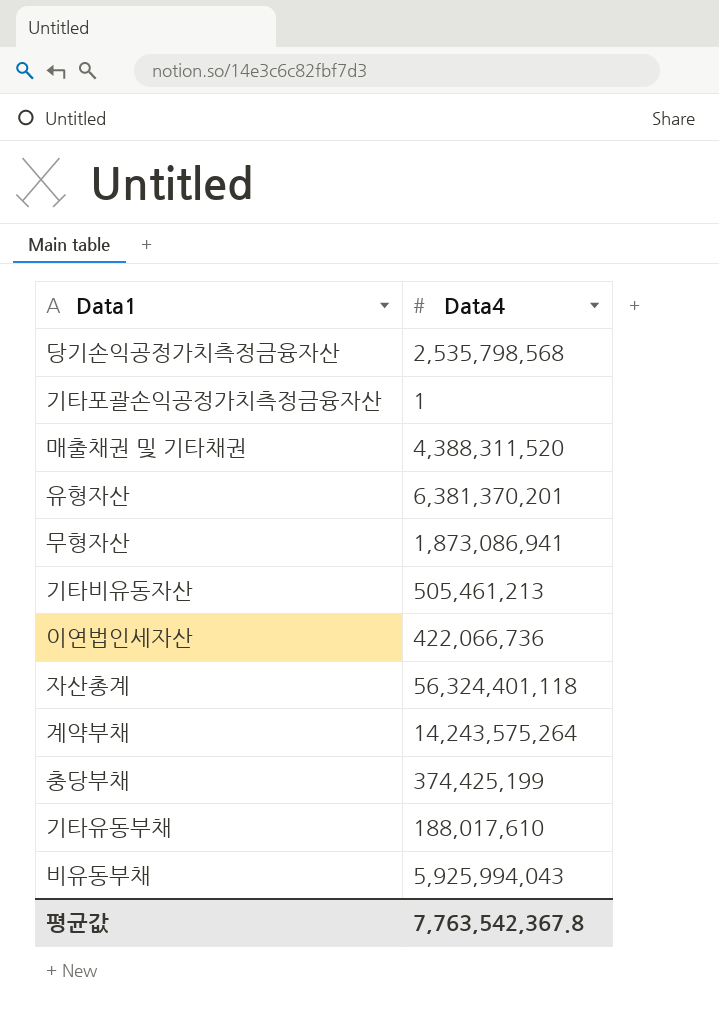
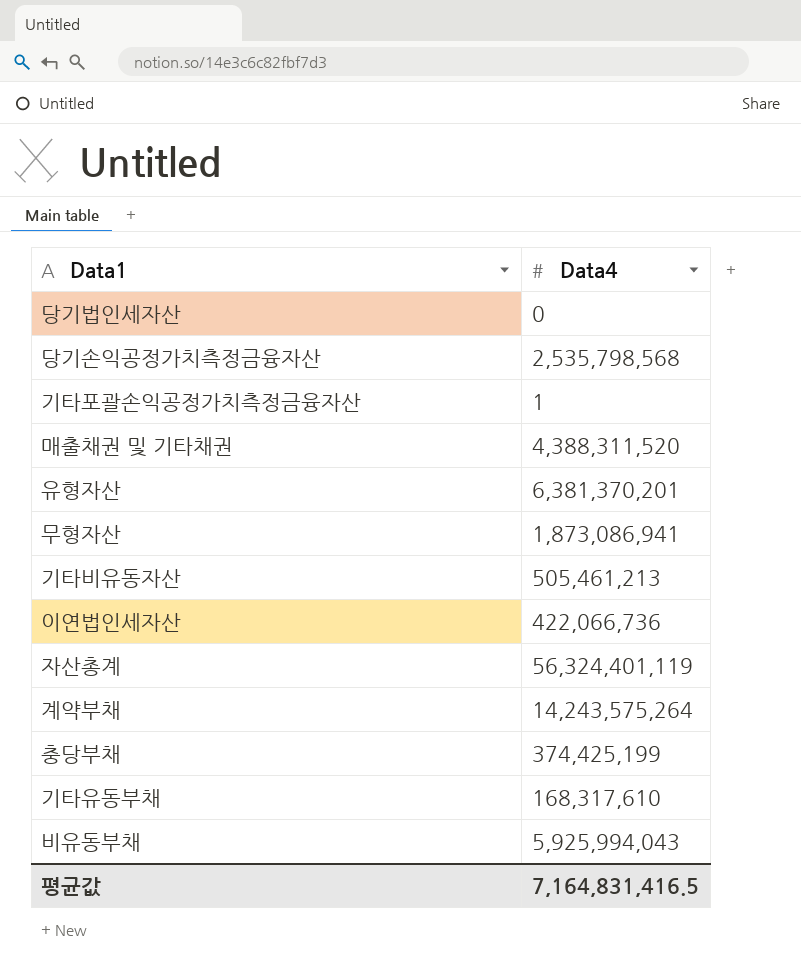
row 당기법인세자산: none -> 0
자산총계 | Data4: 56,324,401,118 -> 56,324,401,119
기타유동부채 | Data4: 188,017,610 -> 168,317,610
평균값 | Data4: 7,763,542,367.8 -> 7,164,831,416.5

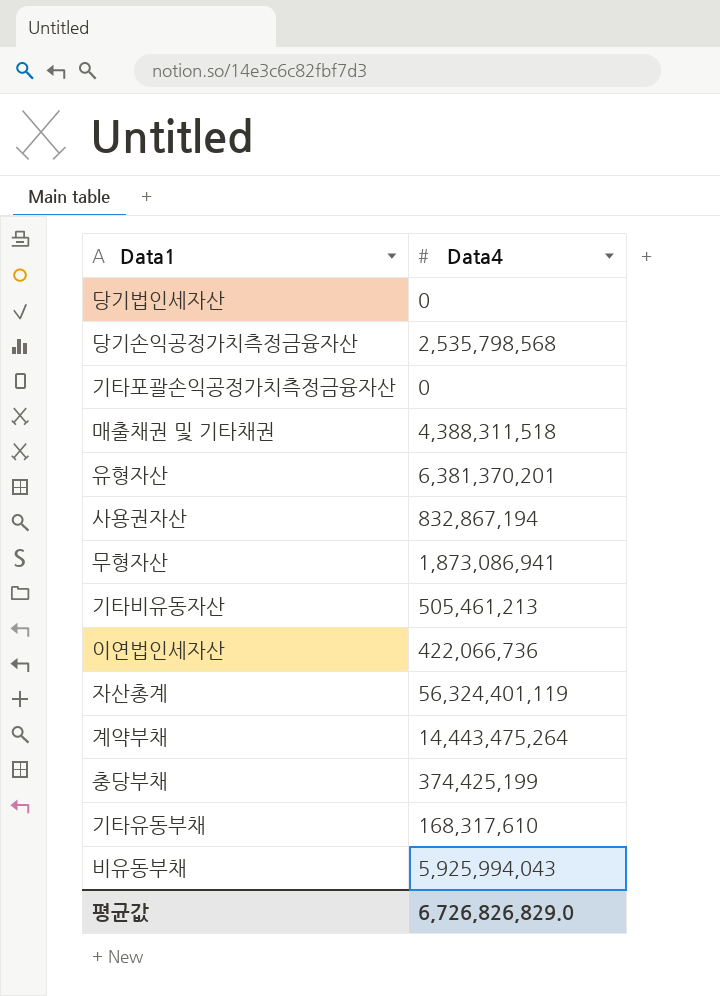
기타포괄손익공정가치측정금융자산 | Data4: 1 -> 0
매출채권 및 기타채권 | Data4: 4,388,311,520 -> 4,388,311,518
row 사용권자산: none -> 832,867,194
계약부채 | Data4: 14,243,575,264 -> 14,443,475,264
평균값 | Data4: 7,164,831,416.5 -> 6,726,826,829.0

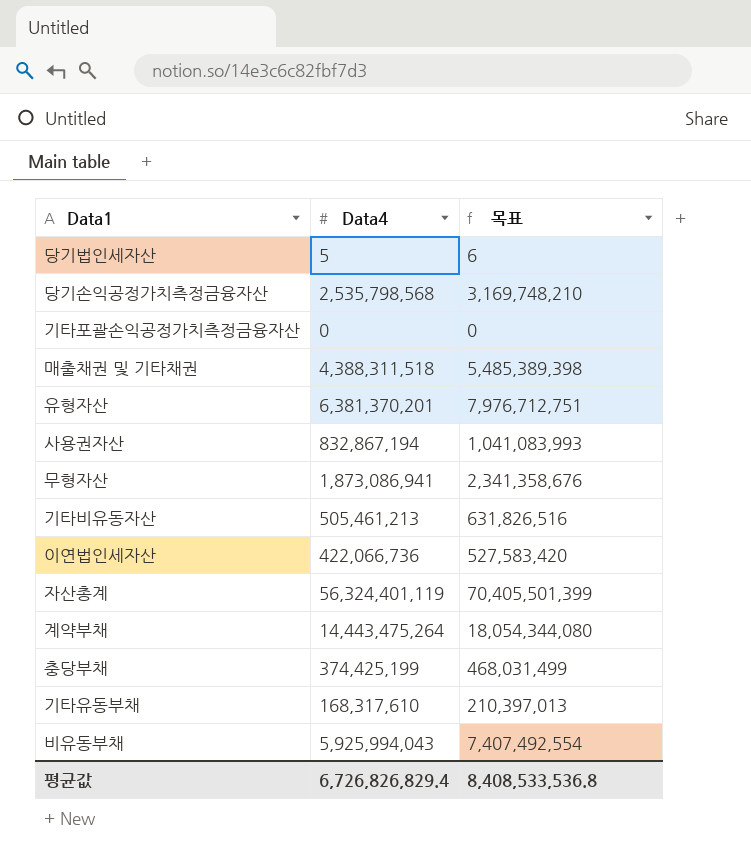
column 목표 | formula: none -> [Data4] * 1.25
당기법인세자산 | Data4: 0 -> 5
평균값 | Data4: 6,726,826,829.0 -> 6,726,826,829.4

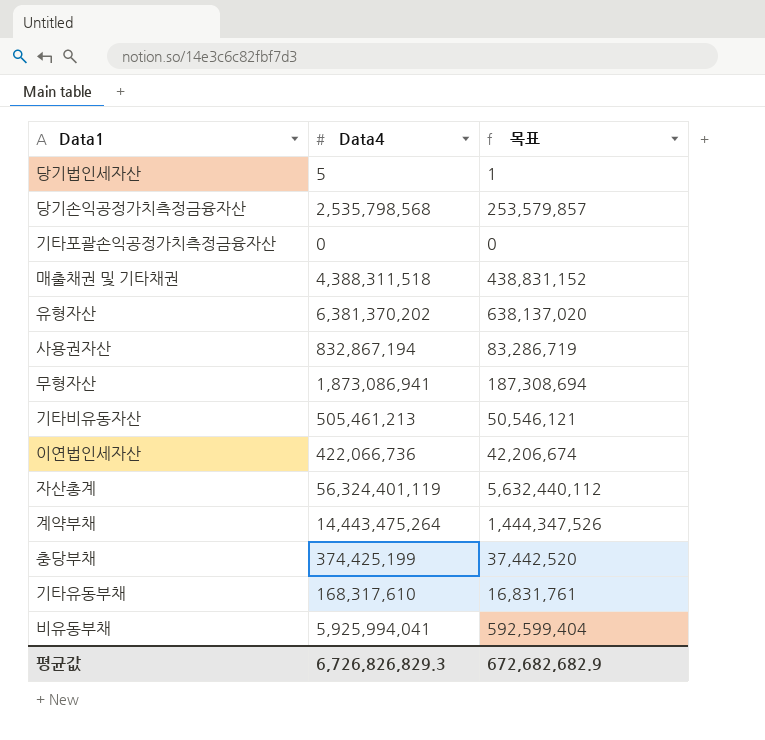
column 목표 | formula: [Data4] * 1.25 -> [Data4] * 0.1
유형자산 | Data4: 6,381,370,201 -> 6,381,370,202
비유동부채 | Data4: 5,925,994,043 -> 5,925,994,041
평균값 | Data4: 6,726,826,829.4 -> 6,726,826,829.3
평균값 | 목표: 8,408,533,536.8 -> 672,682,682.9

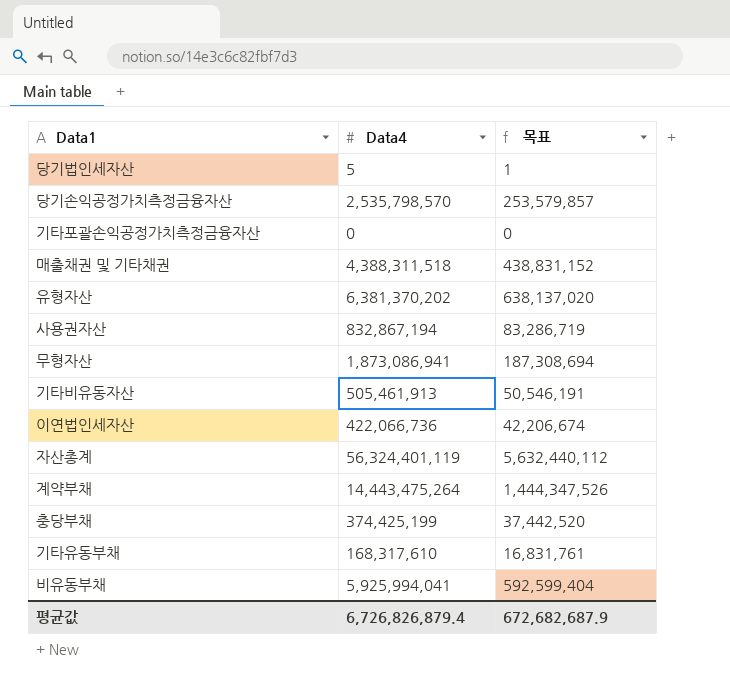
당기손익공정가치측정금융자산 | Data4: 2,535,798,568 -> 2,535,798,570
기타비유동자산 | Data4: 505,461,213 -> 505,461,913
기타비유동자산 | 목표: 50,546,121 -> 50,546,191
평균값 | Data4: 6,726,826,829.3 -> 6,726,826,879.4
평균값 | 목표: 672,682,682.9 -> 672,682,687.9

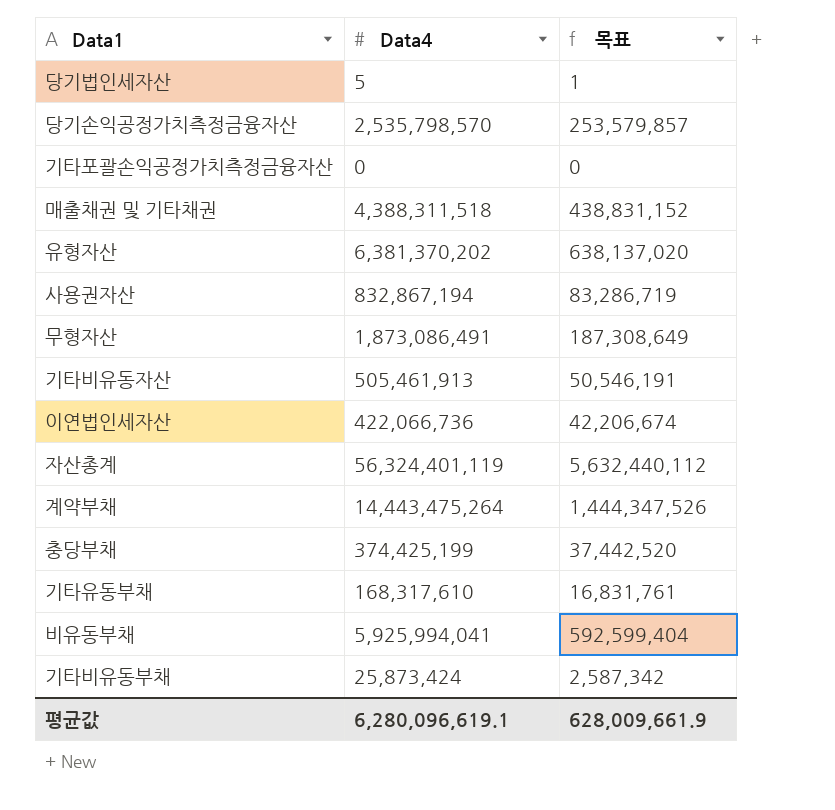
무형자산 | Data4: 1,873,086,941 -> 1,873,086,491
무형자산 | 목표: 187,308,694 -> 187,308,649
row 기타비유동부채: none -> 25,873,424 | 2,587,342
평균값 | Data4: 6,726,826,879.4 -> 6,280,096,619.1
평균값 | 목표: 672,682,687.9 -> 628,009,661.9

